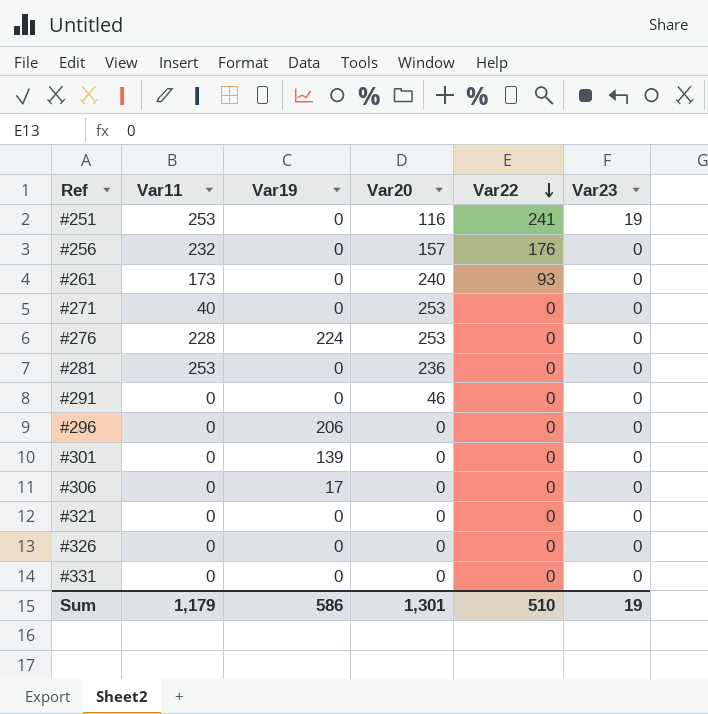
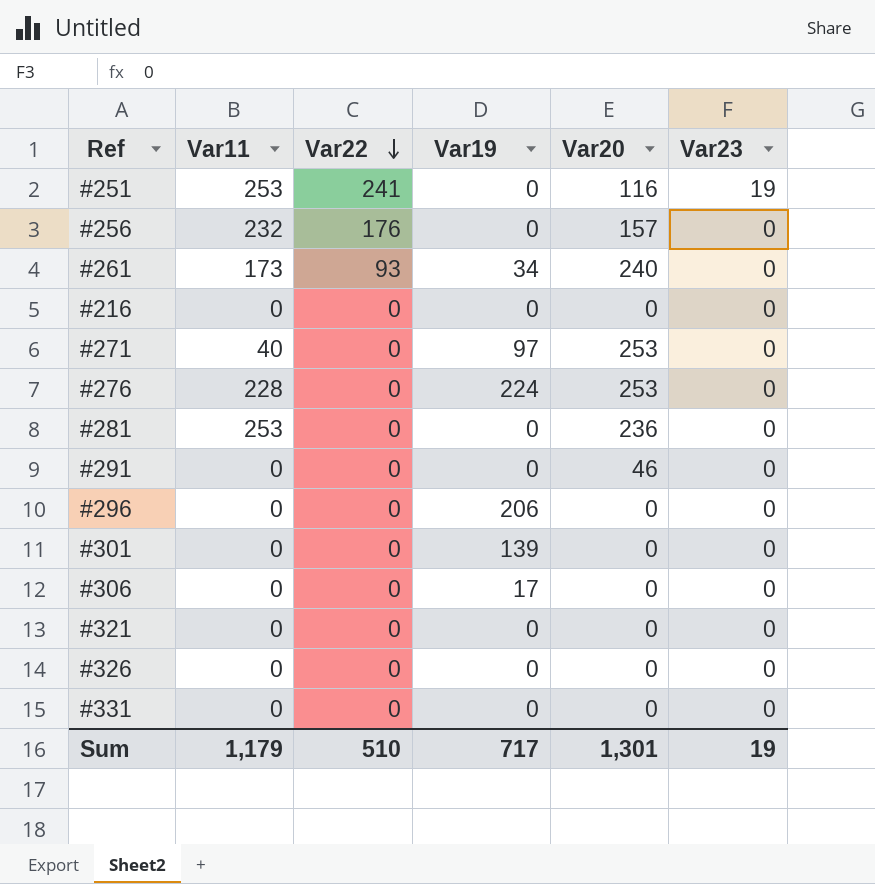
column Var22 | position: 5 -> 3
#261 | Var19: 0 -> 34
row #216: none -> 0 | 0 | 0 | 0 | 0
#271 | Var19: 0 -> 97
Sum | Var19: 586 -> 717

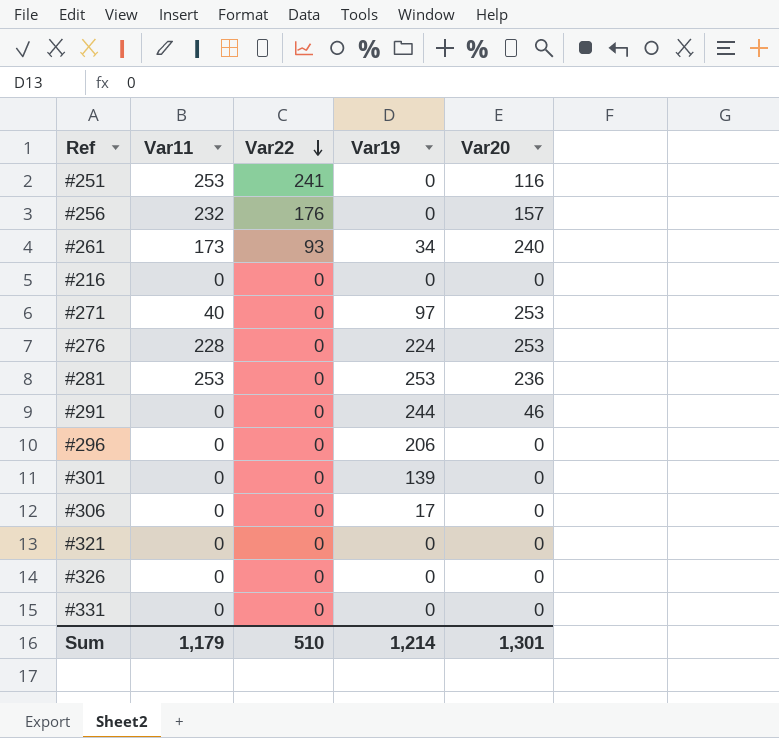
column Var23 | position: 6 -> none
#281 | Var19: 0 -> 253
#291 | Var19: 0 -> 244
Sum | Var19: 717 -> 1,214

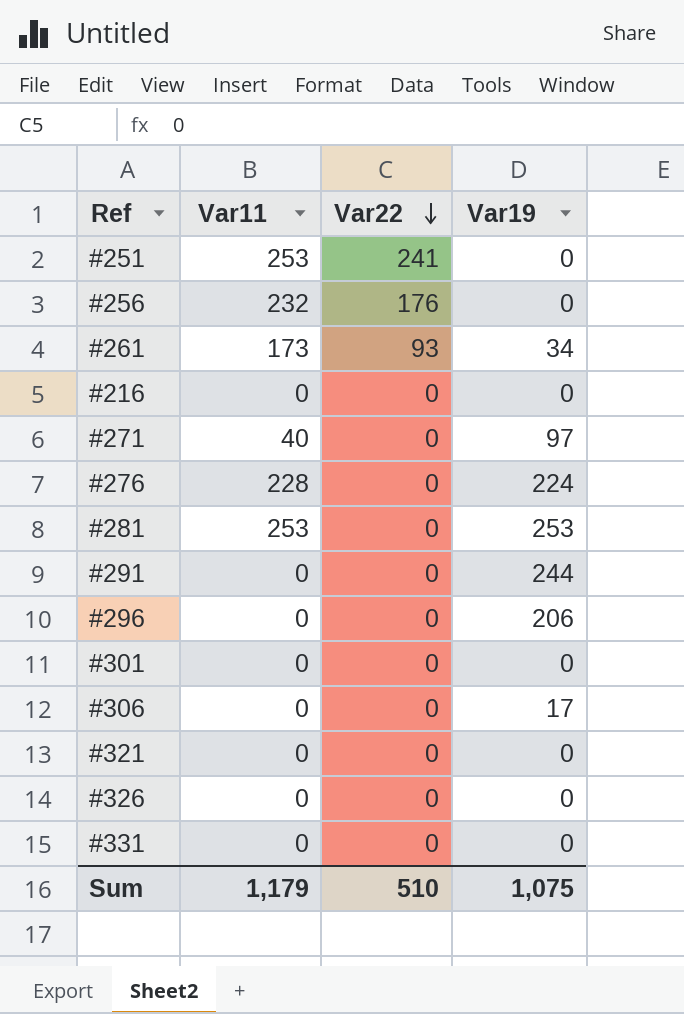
column Var20 | position: 5 -> none
#301 | Var19: 139 -> 0
Sum | Var19: 1,214 -> 1,075

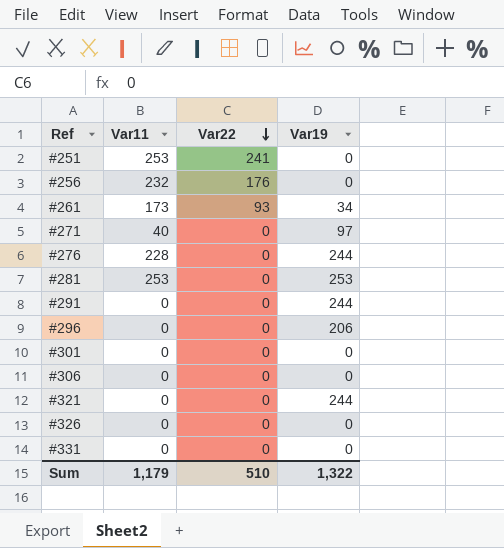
row #216: 0 | 0 | 0 -> none
#276 | Var19: 224 -> 244
#306 | Var19: 17 -> 0
#321 | Var19: 0 -> 244
Sum | Var19: 1,075 -> 1,322

